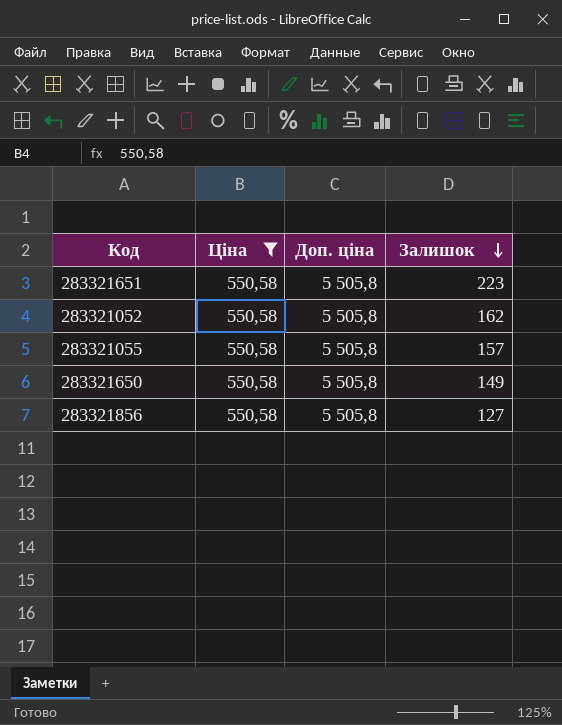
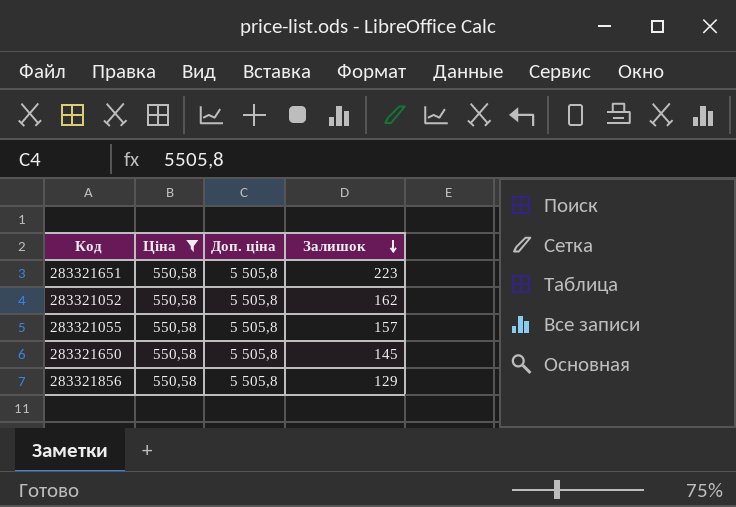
283321650 | Залишок: 149 -> 145
283321856 | Залишок: 127 -> 129

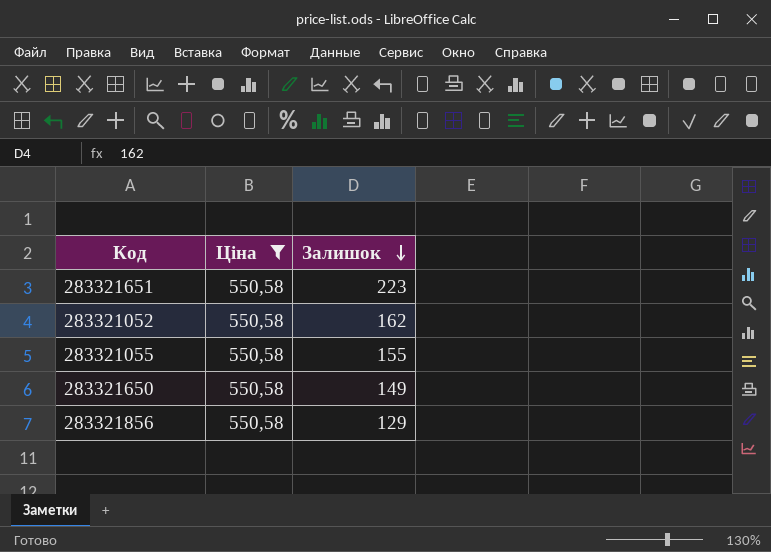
column Доп. ціна | position: 3 -> none
283321055 | Залишок: 157 -> 155
283321650 | Залишок: 145 -> 149

